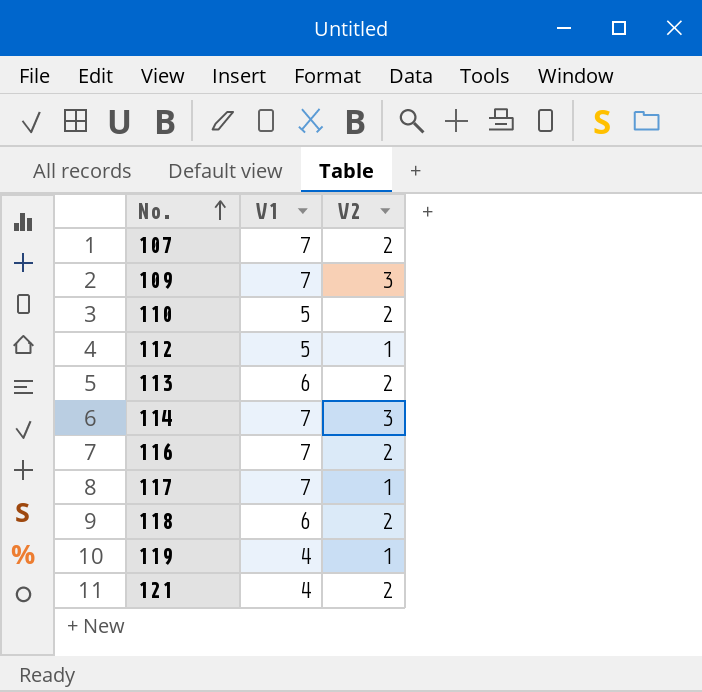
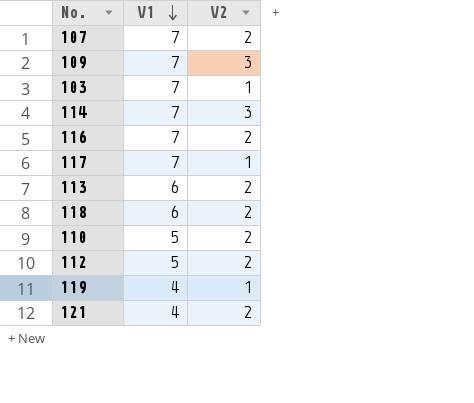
row order: No. ascending -> V1 descending
row 103: none -> 7 | 1
112 | V2: 1 -> 2

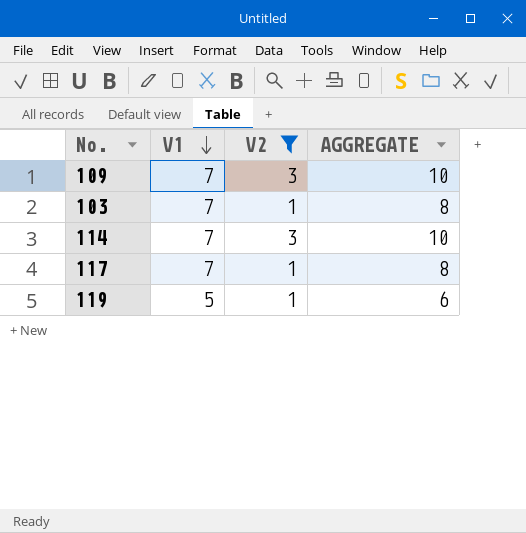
filter: none -> V2 != 2
column AGGREGATE | formula: none -> [V1] + [V2]
119 | V1: 4 -> 5

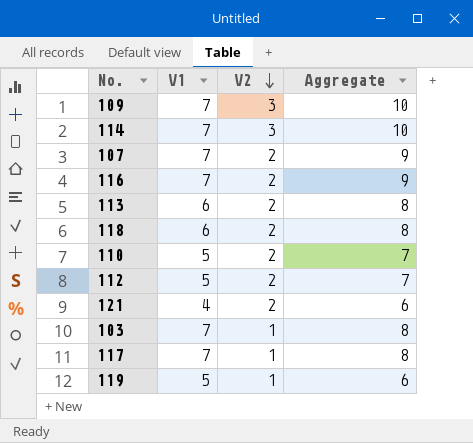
filter: V2 != 2 -> none
row order: V1 descending -> V2 descending
column name: AGGREGATE -> Aggregate

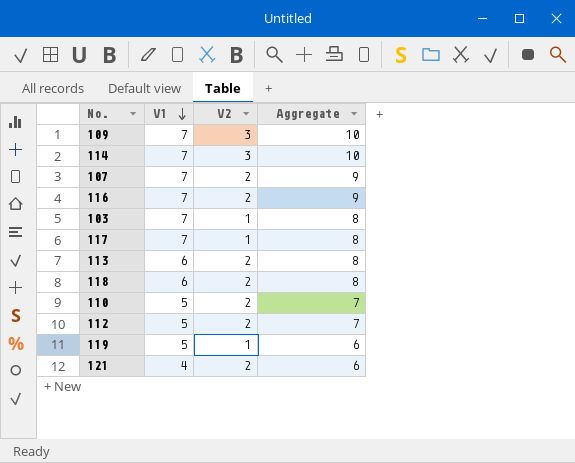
row order: V2 descending -> V1 descending

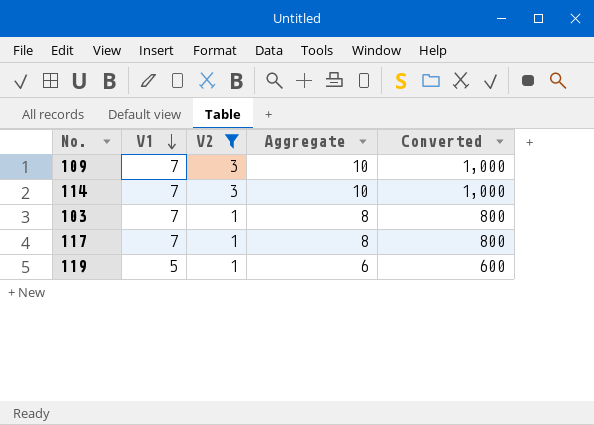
filter: none -> V2 != 2
column Converted | formula: none -> [Aggregate] * 100

